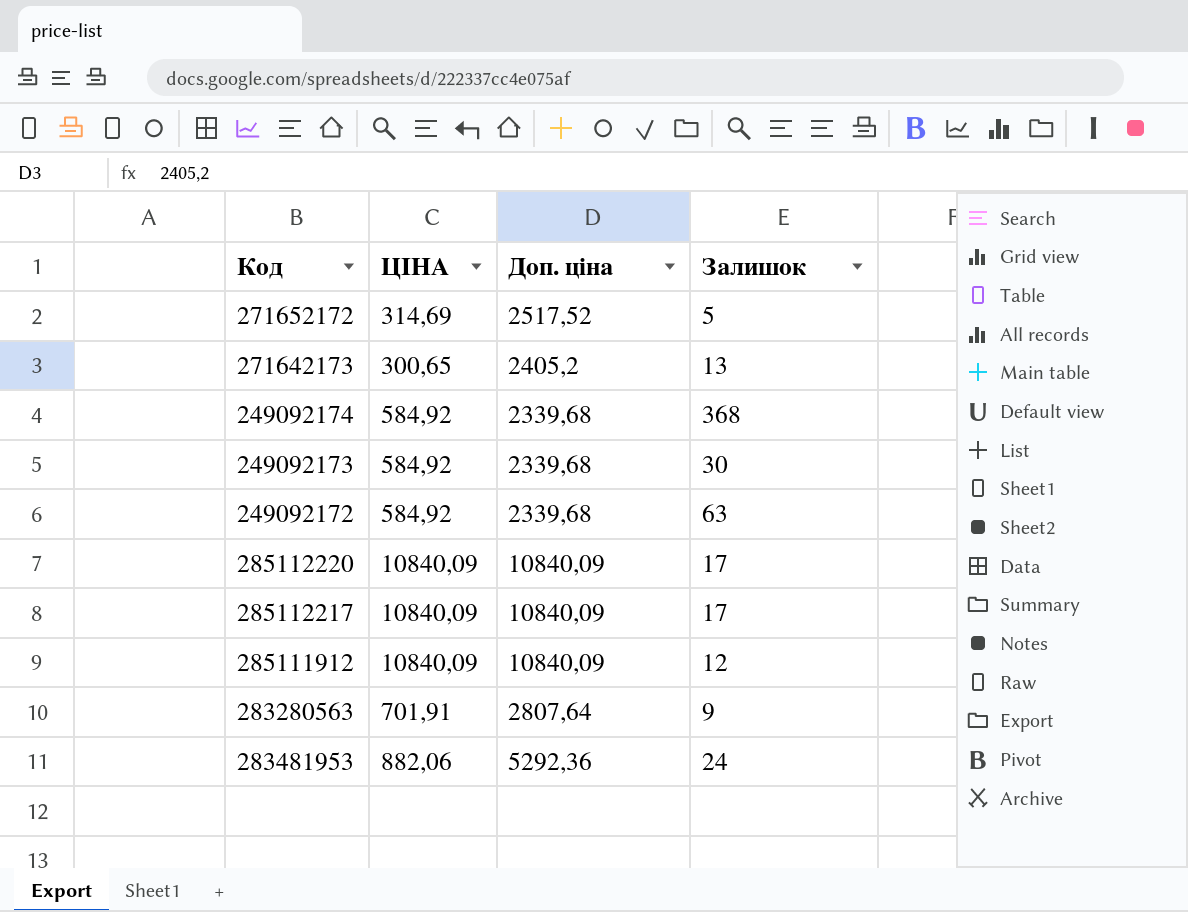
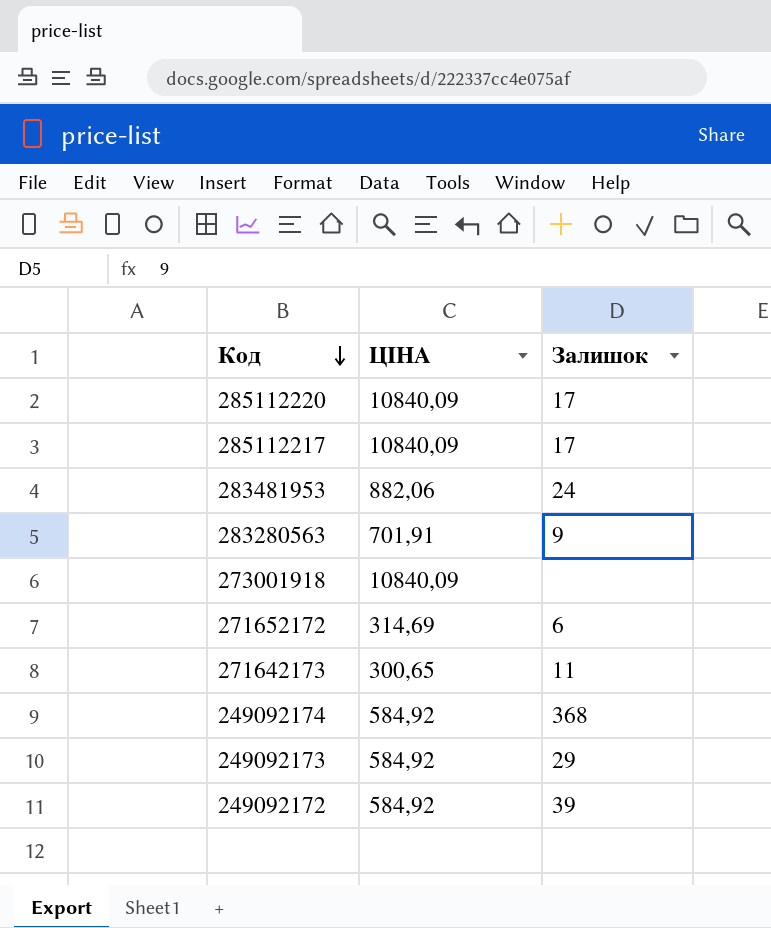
row order: none -> Код descending
column Доп. ціна | position: 3 -> none
row 285111912: 10840,09 | 10840,09 | 12 -> none
row 273001918: none -> 10840,09 | none
271652172 | Залишок: 5 -> 6
271642173 | Залишок: 13 -> 11
249092173 | Залишок: 30 -> 29
249092172 | Залишок: 63 -> 39

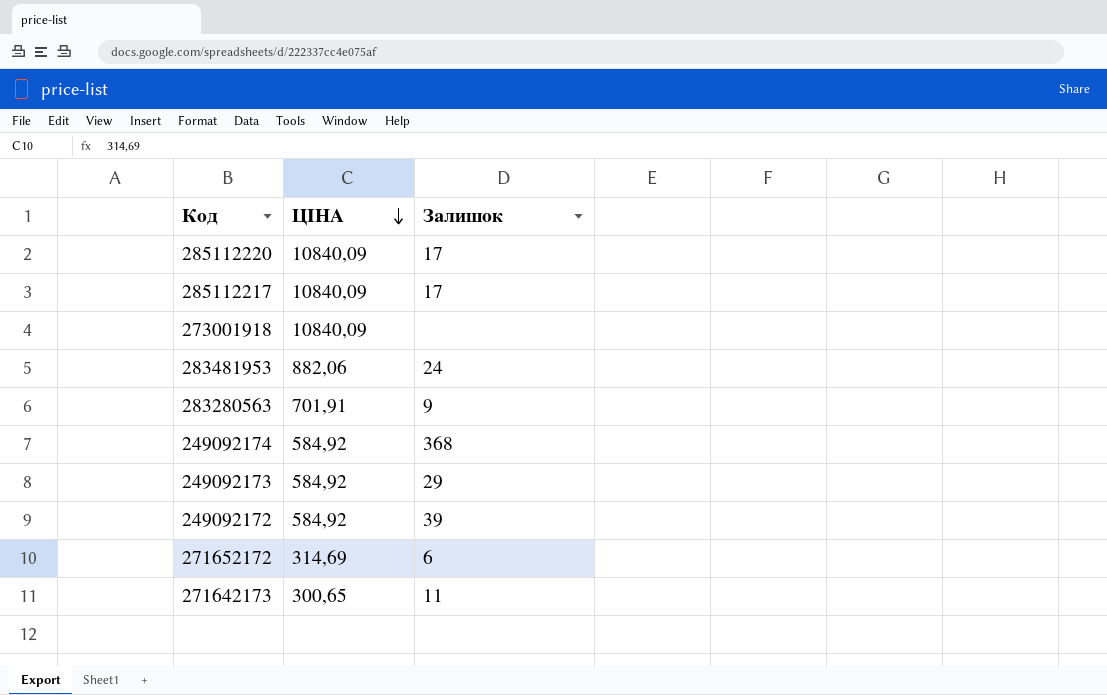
row order: Код descending -> ЦІНА descending

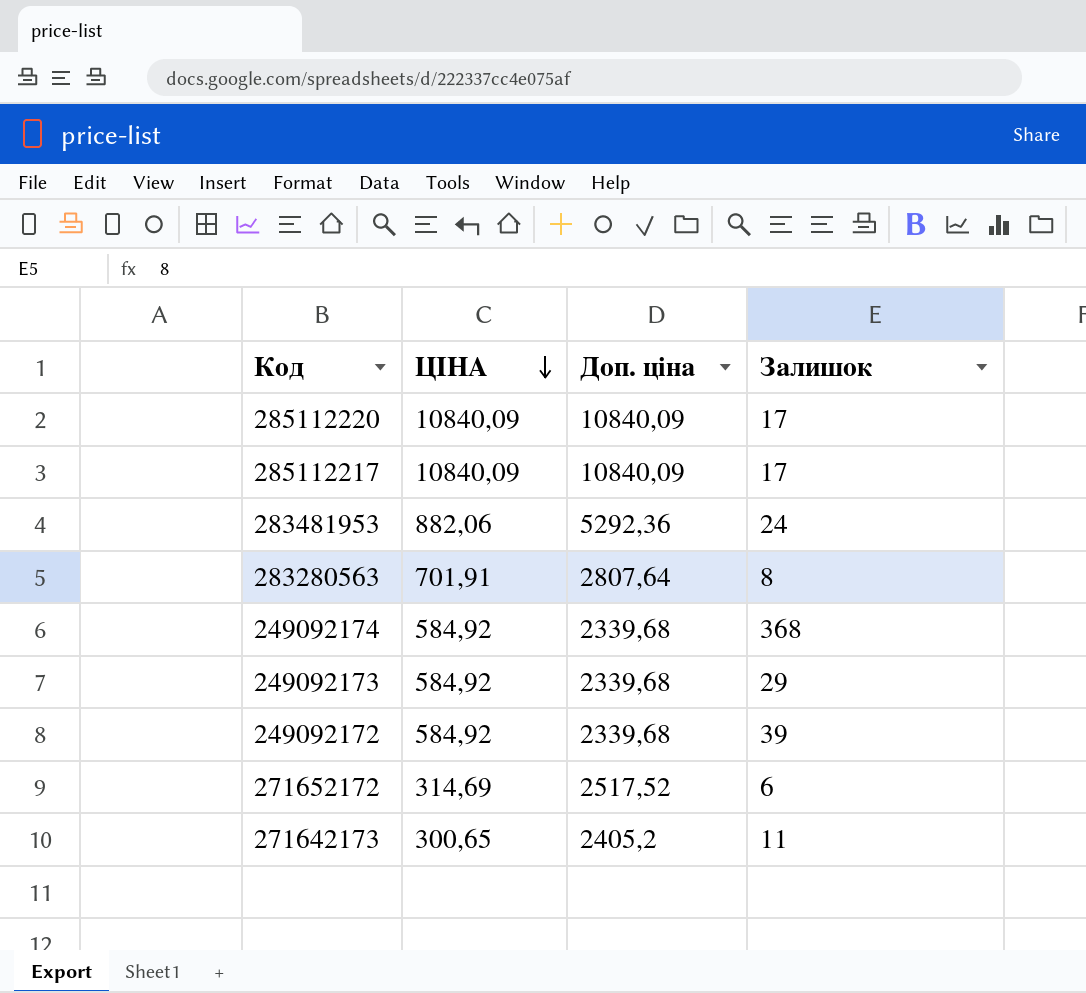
column Доп. ціна | position: none -> 3
row 273001918: 10840,09 | none -> none
283280563 | Залишок: 9 -> 8

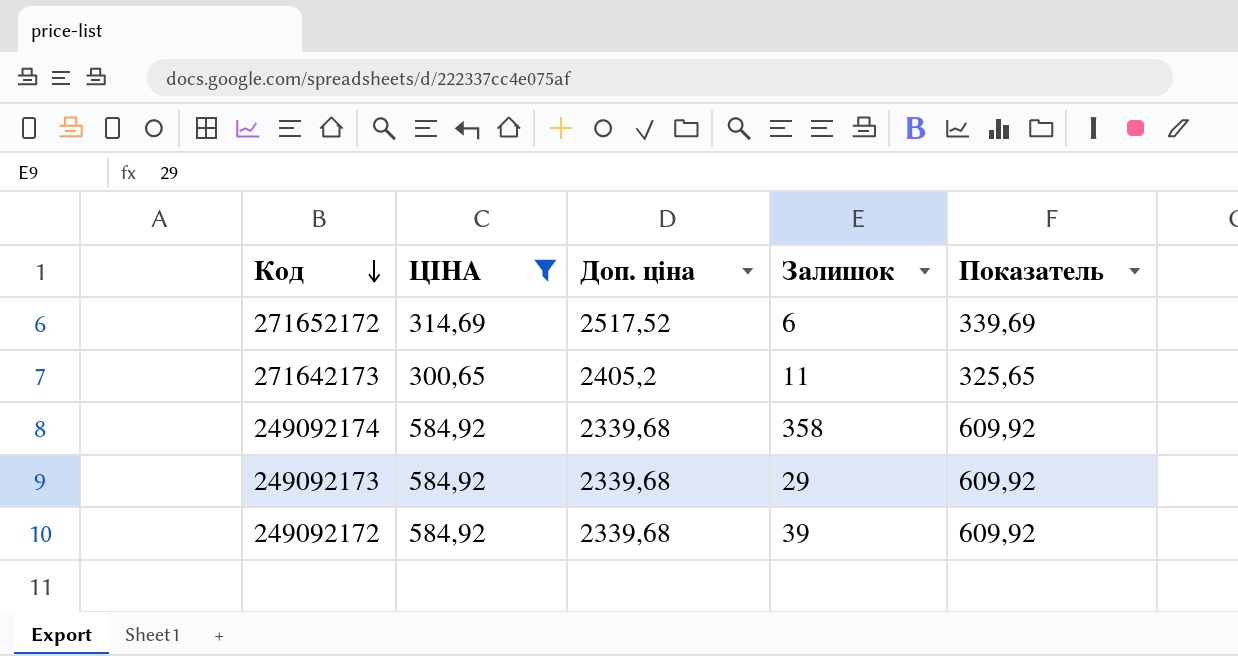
filter: none -> ЦІНА <= 584,92
row order: ЦІНА descending -> Код descending
column Показатель | formula: none -> [ЦІНА] + 25
249092174 | Залишок: 368 -> 358

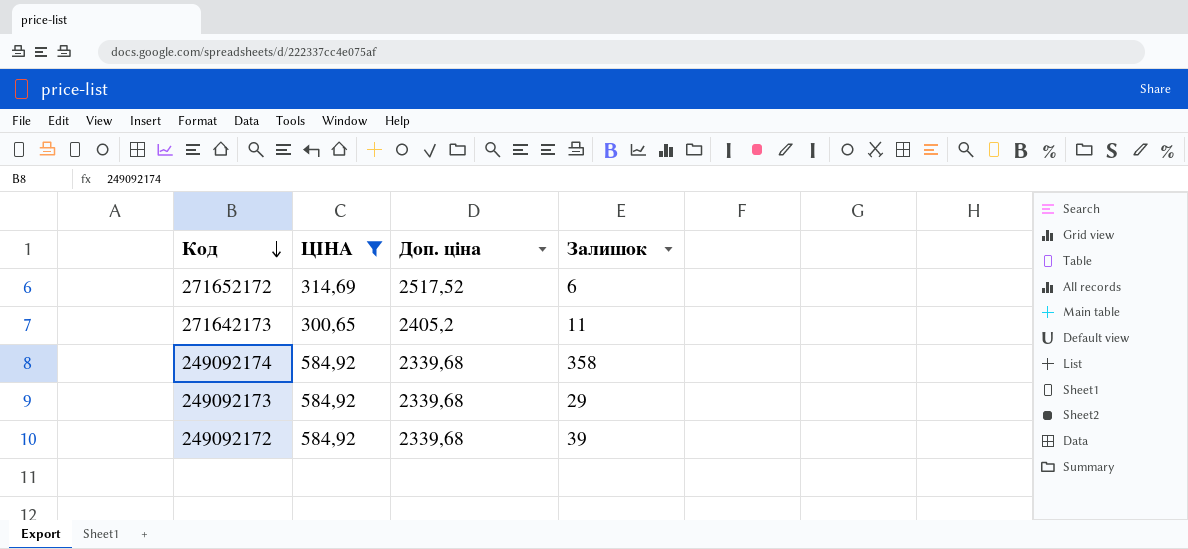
column Показатель | formula: [ЦІНА] + 25 -> none

